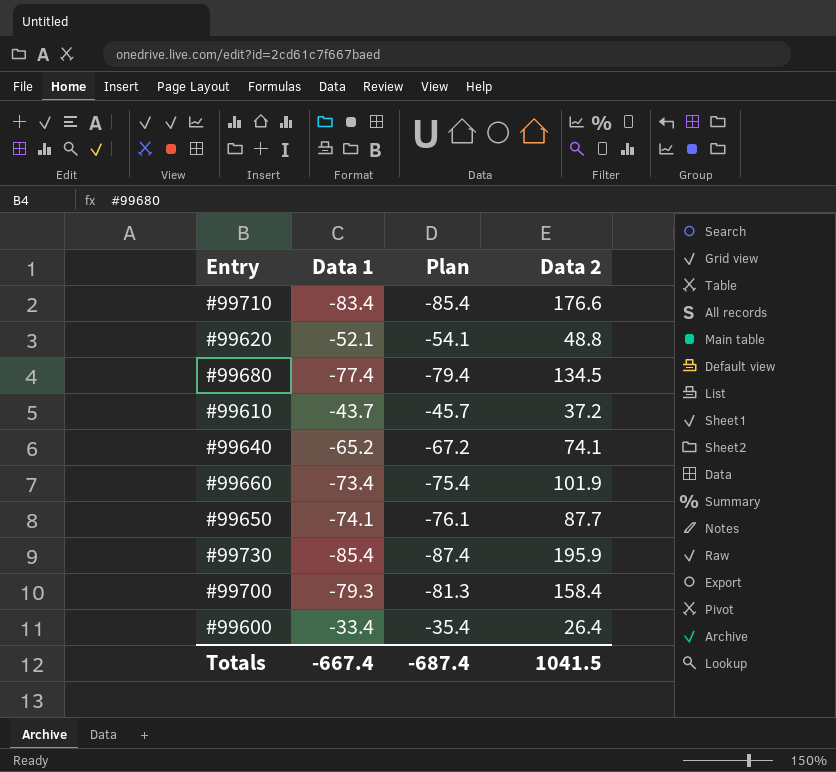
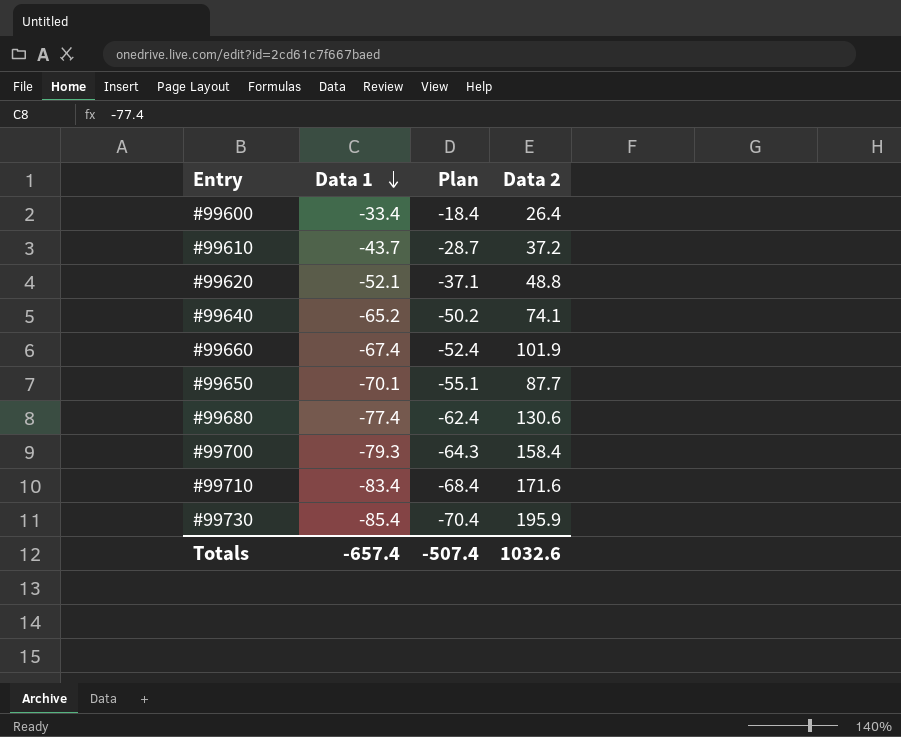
row order: none -> Data 1 descending
column Plan | formula: [Data 1] - 2 -> [Data 1] + 15
#99660 | Data 1: -73.4 -> -67.4
#99650 | Data 1: -74.1 -> -70.1
#99680 | Data 2: 134.5 -> 130.6
#99710 | Data 2: 176.6 -> 171.6
Totals | Data 1: -667.4 -> -657.4
Totals | Plan: -687.4 -> -507.4
Totals | Data 2: 1041.5 -> 1032.6

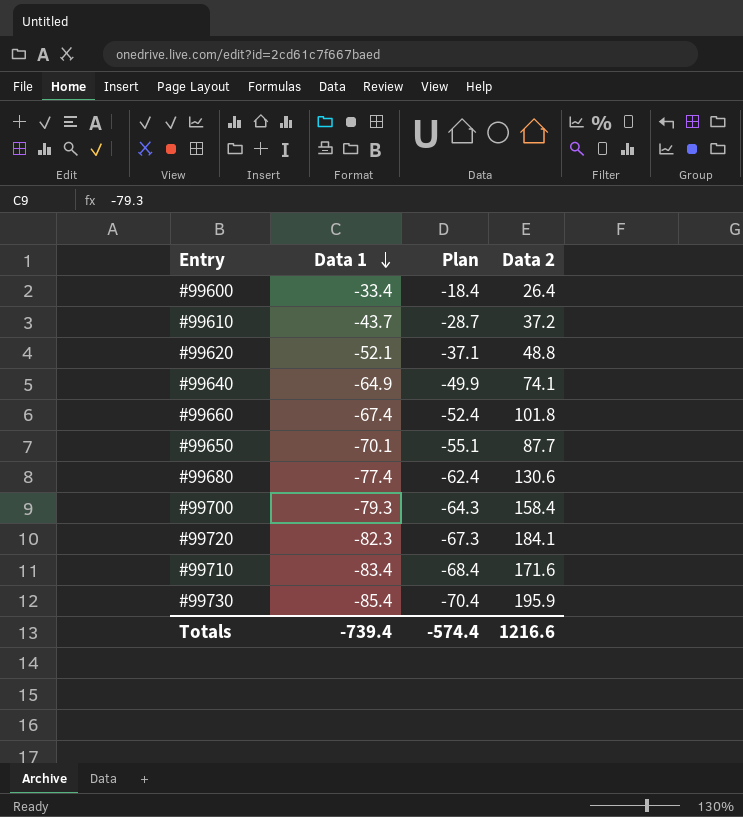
#99640 | Data 1: -65.2 -> -64.9
#99640 | Plan: -50.2 -> -49.9
#99660 | Data 2: 101.9 -> 101.8
row #99720: none -> -82.3 | -67.3 | 184.1
Totals | Data 1: -657.4 -> -739.4
Totals | Plan: -507.4 -> -574.4
Totals | Data 2: 1032.6 -> 1216.6

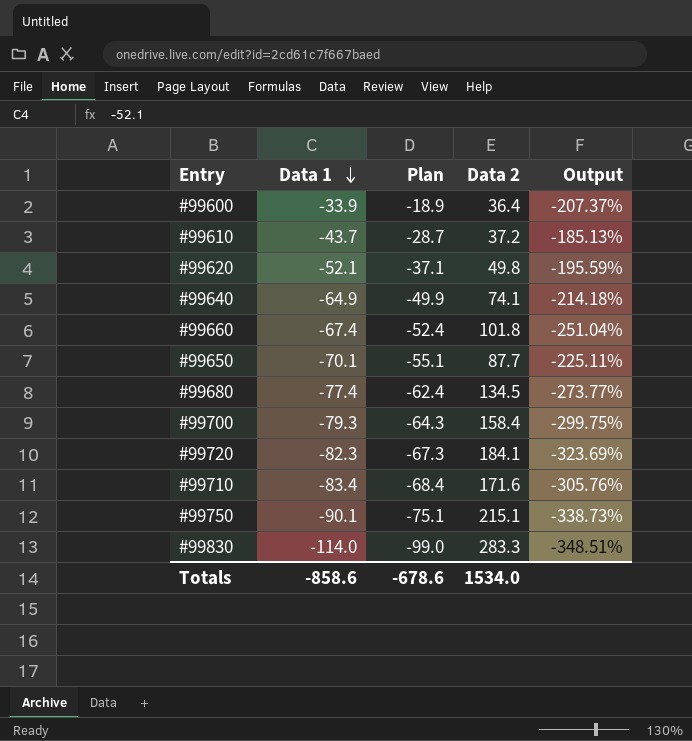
column Output | formula: none -> ([Data 2] - [Data 1]) / [Data 1]
row #99730: -85.4 | -70.4 | 195.9 -> none
#99600 | Data 1: -33.4 -> -33.9
#99600 | Plan: -18.4 -> -18.9
#99600 | Data 2: 26.4 -> 36.4
#99620 | Data 2: 48.8 -> 49.8
#99680 | Data 2: 130.6 -> 134.5
row #99750: none -> -90.1 | -75.1 | 215.1 | -338.73%
row #99830: none -> -114.0 | -99.0 | 283.3 | -348.51%
Totals | Data 1: -739.4 -> -858.6
Totals | Plan: -574.4 -> -678.6
Totals | Data 2: 1216.6 -> 1534.0

